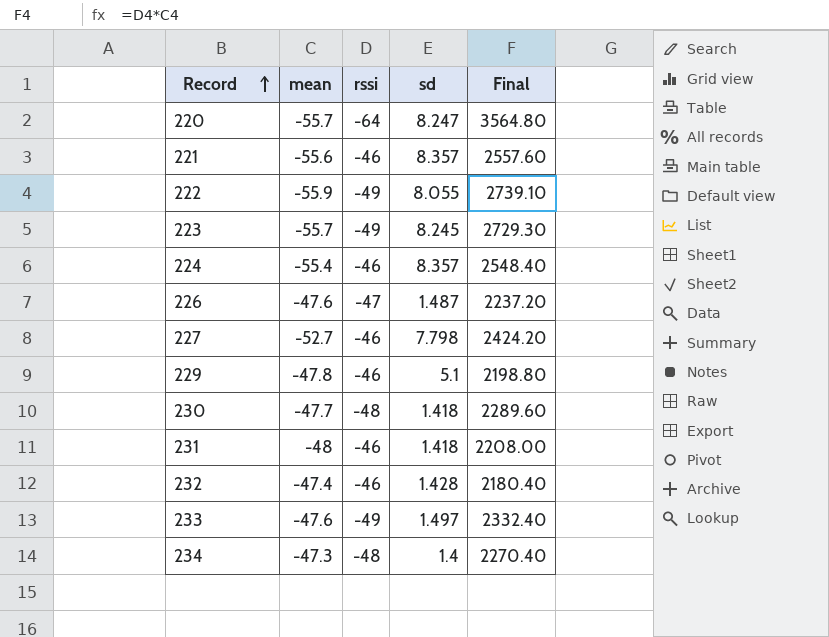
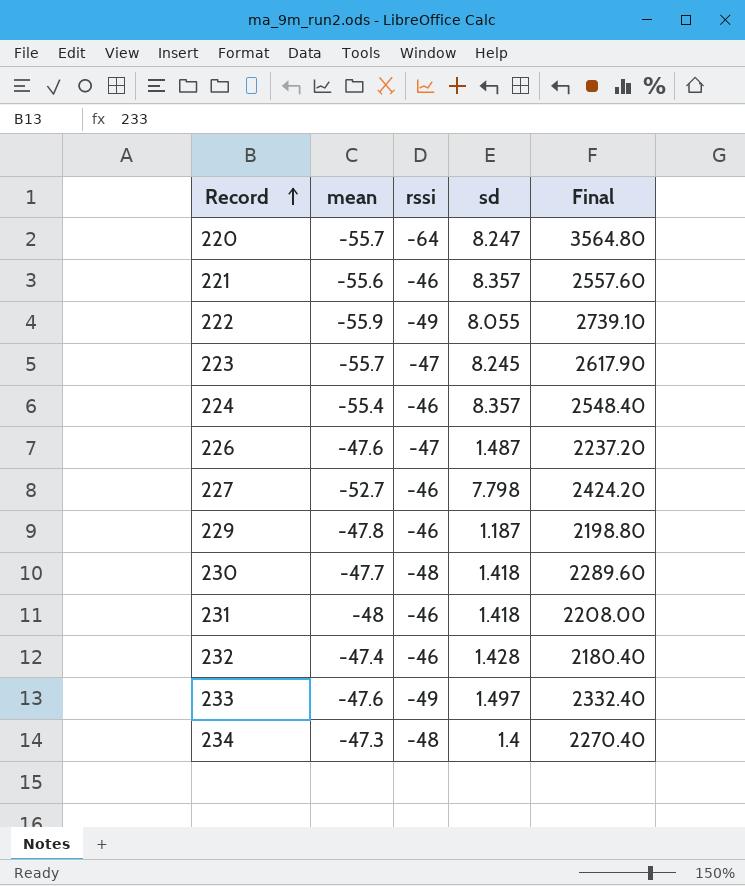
223 | rssi: -49 -> -47
223 | Final: 2729.30 -> 2617.90
229 | sd: 5.1 -> 1.187

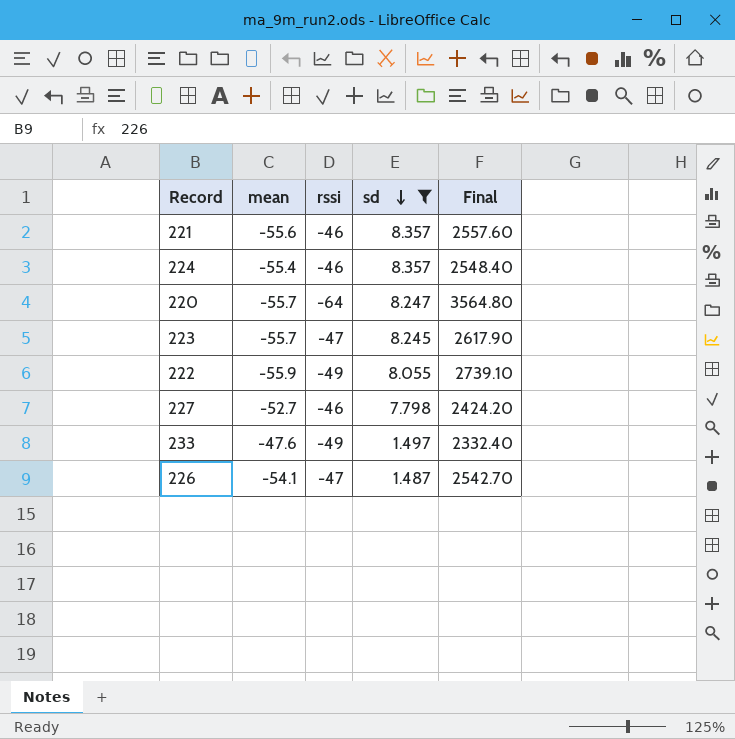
filter: none -> sd >= 1.487
row order: Record ascending -> sd descending
226 | mean: -47.6 -> -54.1
226 | Final: 2237.20 -> 2542.70

